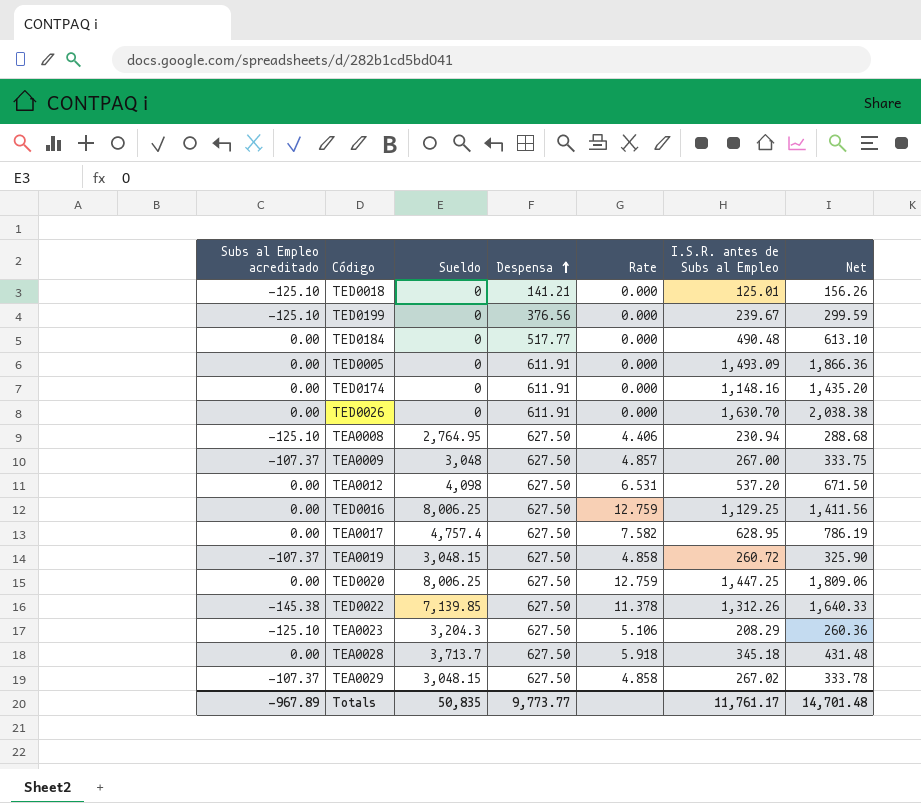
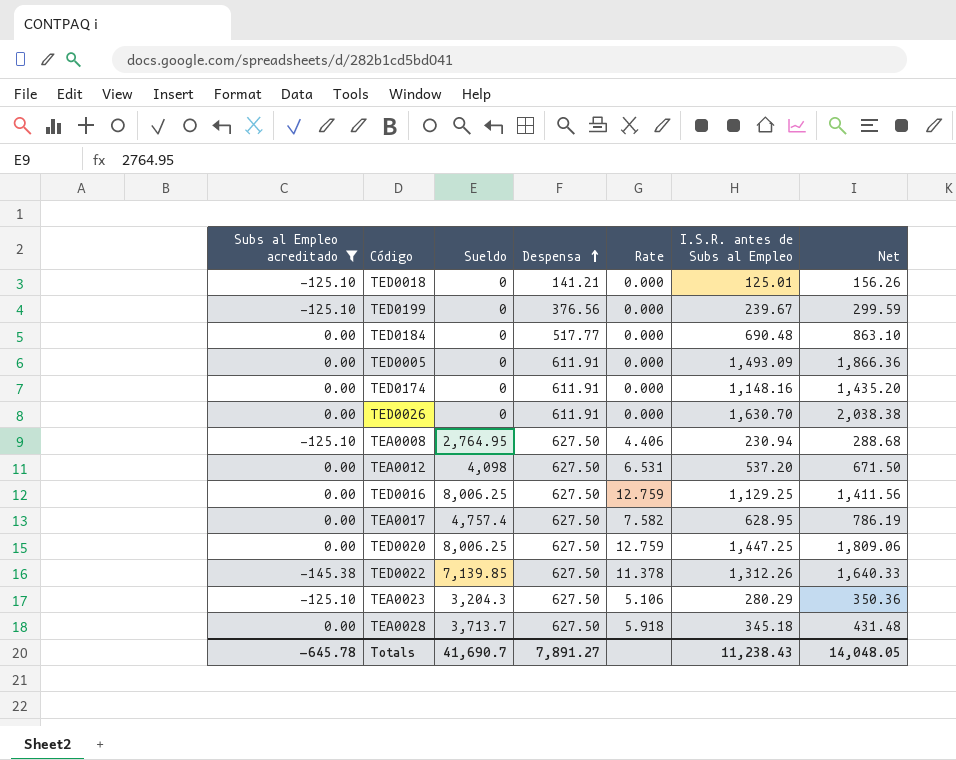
filter: none -> Subs al Empleo acreditado != -107.37
TED0184 | I.S.R. antes de Subs al Empleo: 490.48 -> 690.48
TED0184 | Net: 613.10 -> 863.10
TEA0023 | I.S.R. antes de Subs al Empleo: 208.29 -> 280.29
TEA0023 | Net: 260.36 -> 350.36
Totals | Subs al Empleo acreditado: -967.89 -> -645.78
Totals | Sueldo: 50,835 -> 41,690.7
Totals | Despensa: 9,773.77 -> 7,891.27
Totals | I.S.R. antes de Subs al Empleo: 11,761.17 -> 11,238.43
Totals | Net: 14,701.48 -> 14,048.05

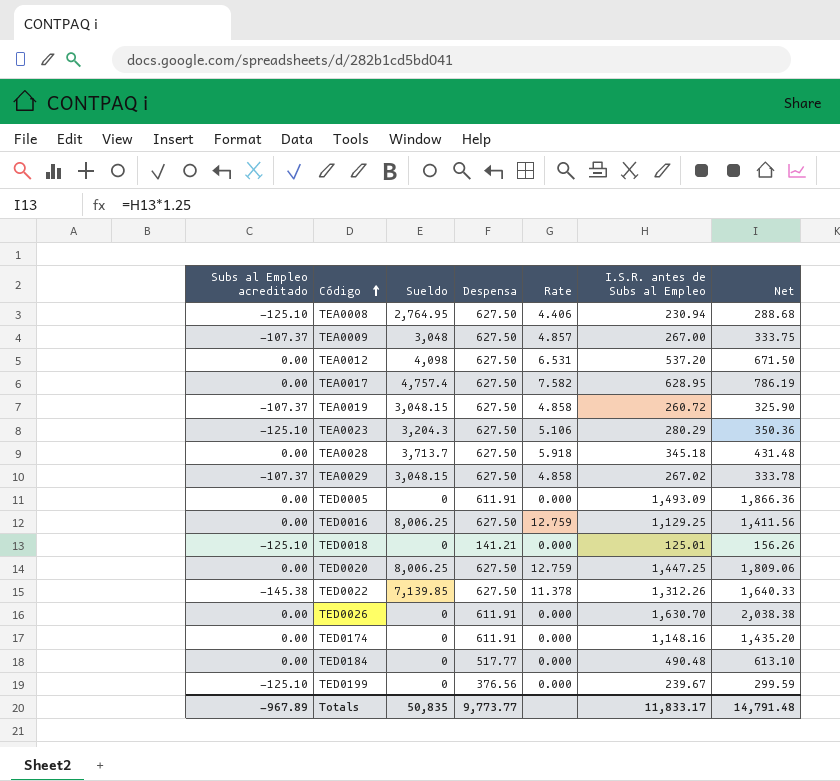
filter: Subs al Empleo acreditado != -107.37 -> none
row order: Despensa ascending -> Código ascending
TED0184 | I.S.R. antes de Subs al Empleo: 690.48 -> 490.48
TED0184 | Net: 863.10 -> 613.10
Totals | Subs al Empleo acreditado: -645.78 -> -967.89
Totals | Sueldo: 41,690.7 -> 50,835
Totals | Despensa: 7,891.27 -> 9,773.77
Totals | I.S.R. antes de Subs al Empleo: 11,238.43 -> 11,833.17
Totals | Net: 14,048.05 -> 14,791.48

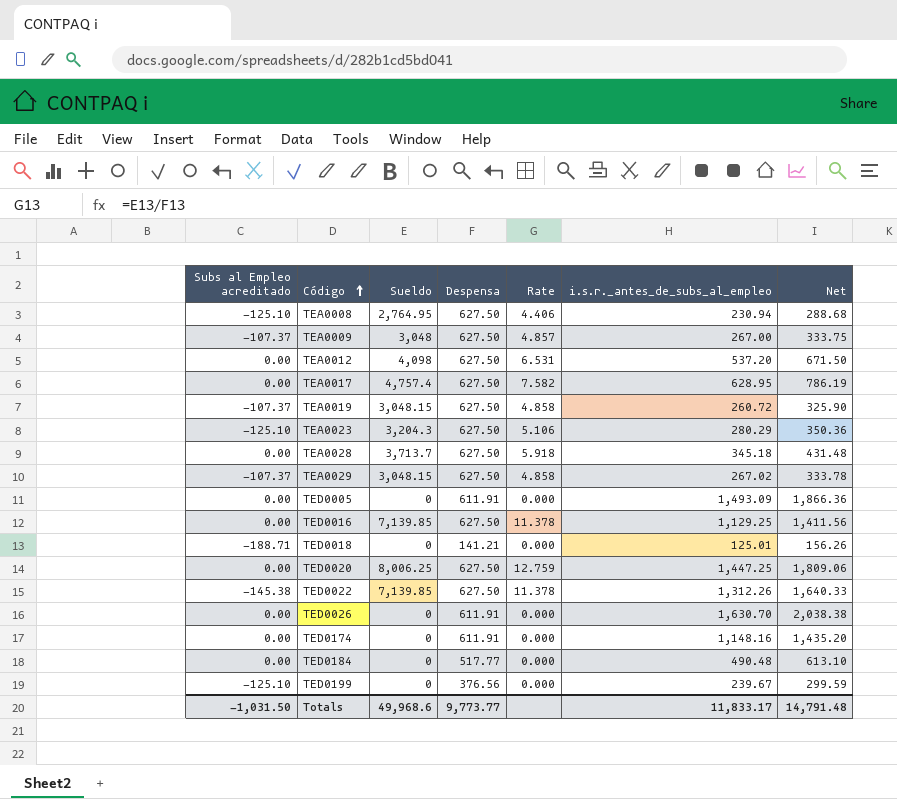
column name: I.S.R. antes de Subs al Empleo -> i.s.r._antes_de_subs_al_empleo
TED0016 | Sueldo: 8,006.25 -> 7,139.85
TED0016 | Rate: 12.759 -> 11.378
TED0018 | Subs al Empleo acreditado: -125.10 -> -188.71
Totals | Subs al Empleo acreditado: -967.89 -> -1,031.50
Totals | Sueldo: 50,835 -> 49,968.6

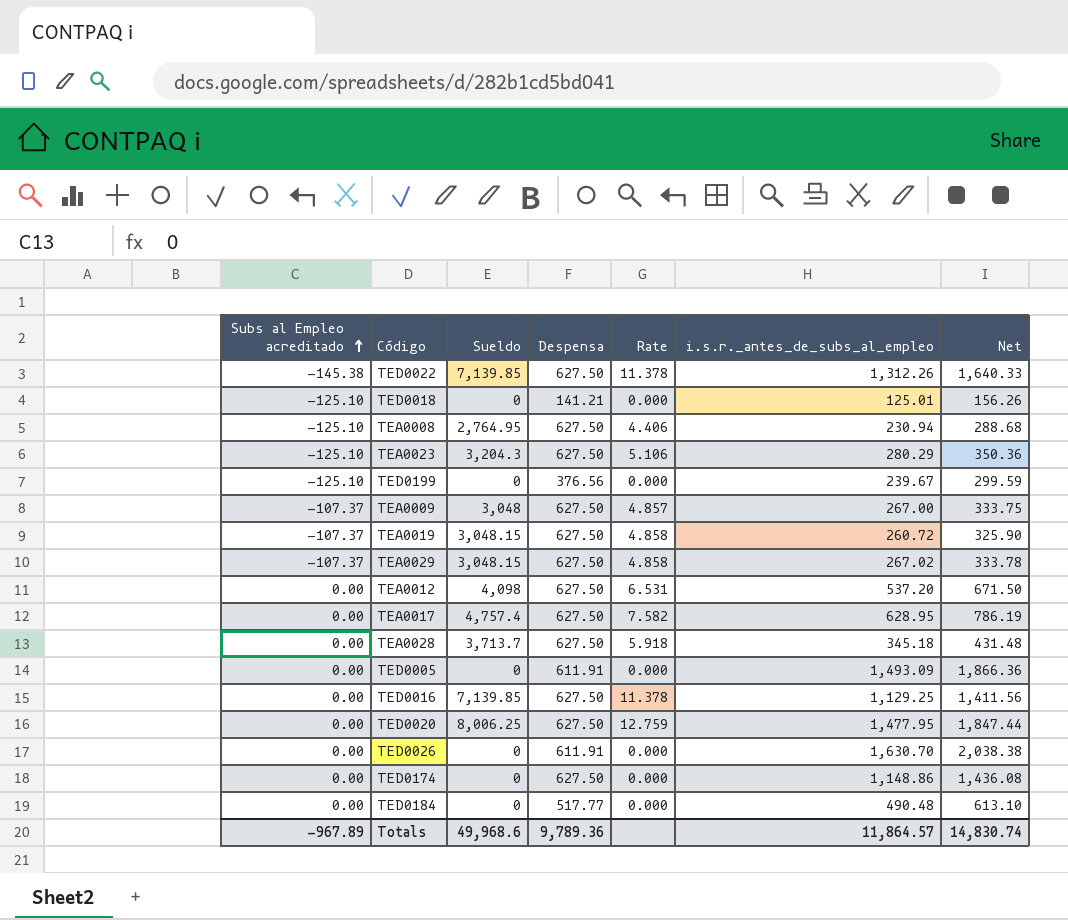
row order: Código ascending -> Subs al Empleo acreditado ascending
TED0018 | Subs al Empleo acreditado: -188.71 -> -125.10
TED0020 | i.s.r._antes_de_subs_al_empleo: 1,447.25 -> 1,477.95
TED0020 | Net: 1,809.06 -> 1,847.44
TED0174 | Despensa: 611.91 -> 627.50
TED0174 | i.s.r._antes_de_subs_al_empleo: 1,148.16 -> 1,148.86
TED0174 | Net: 1,435.20 -> 1,436.08
Totals | Subs al Empleo acreditado: -1,031.50 -> -967.89
Totals | Despensa: 9,773.77 -> 9,789.36
Totals | i.s.r._antes_de_subs_al_empleo: 11,833.17 -> 11,864.57
Totals | Net: 14,791.48 -> 14,830.74

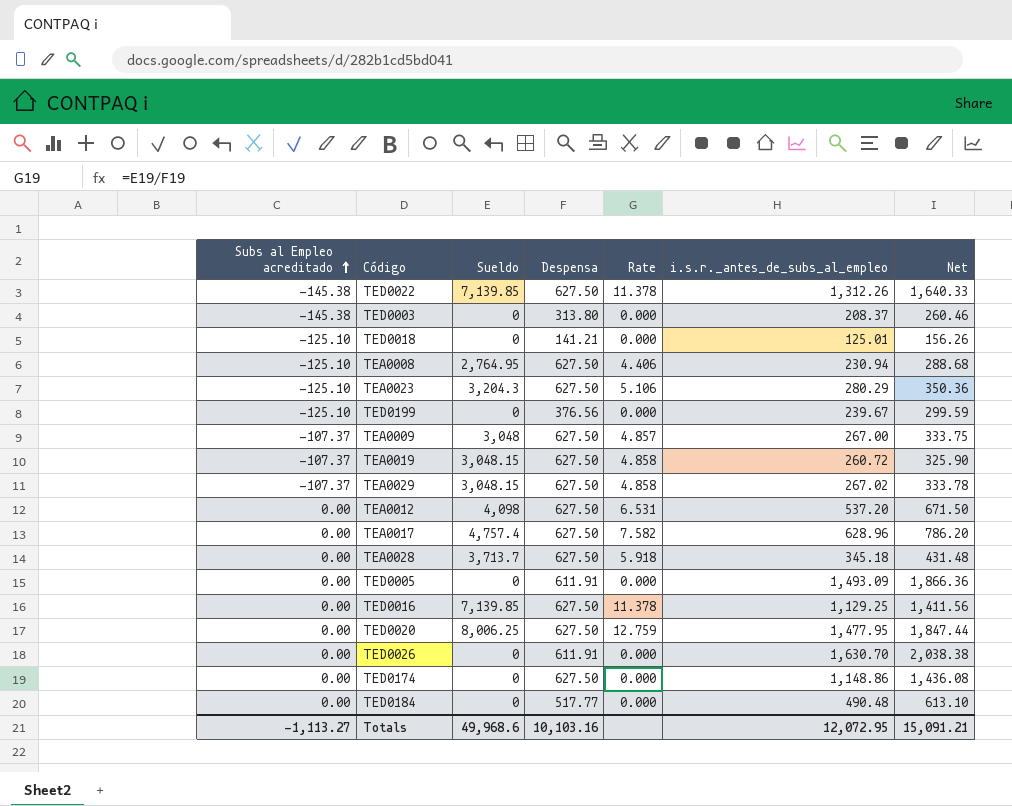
row TED0003: none -> -145.38 | 0 | 313.80 | 0.000 | 208.37 | 260.46
TEA0017 | i.s.r._antes_de_subs_al_empleo: 628.95 -> 628.96
TEA0017 | Net: 786.19 -> 786.20
Totals | Subs al Empleo acreditado: -967.89 -> -1,113.27
Totals | Despensa: 9,789.36 -> 10,103.16
Totals | i.s.r._antes_de_subs_al_empleo: 11,864.57 -> 12,072.95
Totals | Net: 14,830.74 -> 15,091.21

